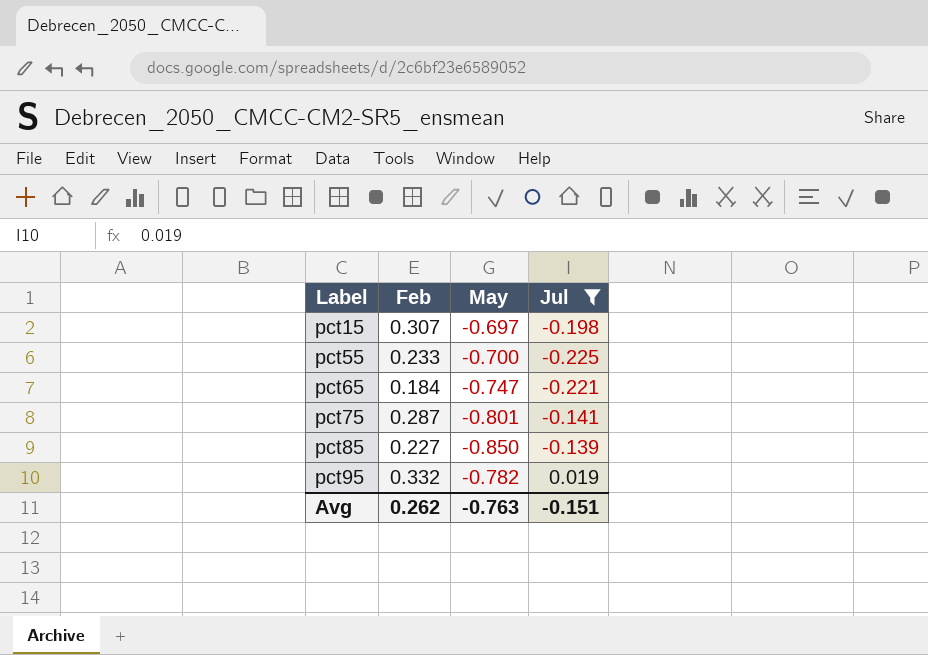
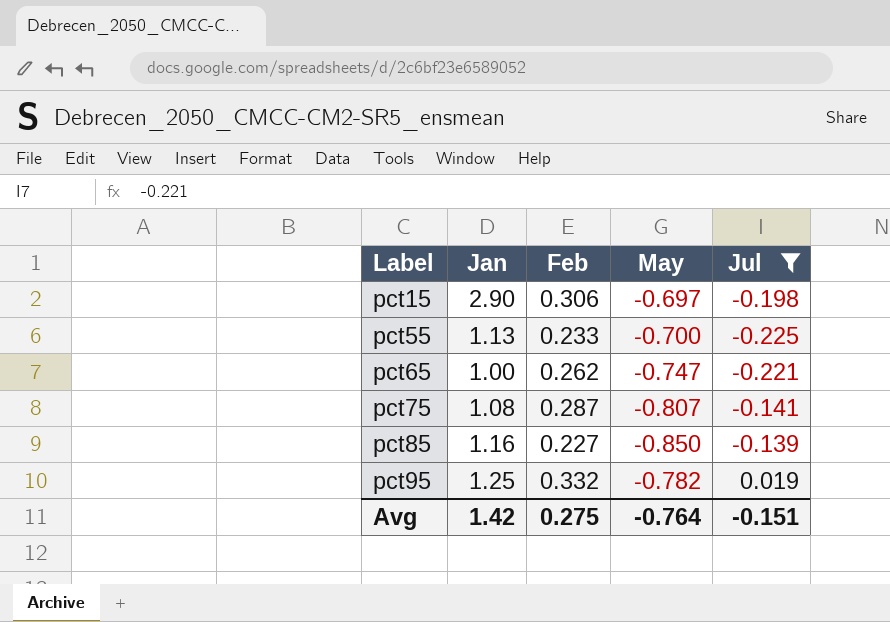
column Jan | position: none -> 2
pct15 | Feb: 0.307 -> 0.306
pct65 | Feb: 0.184 -> 0.262
pct75 | May: -0.801 -> -0.807
Avg | Feb: 0.262 -> 0.275
Avg | May: -0.763 -> -0.764

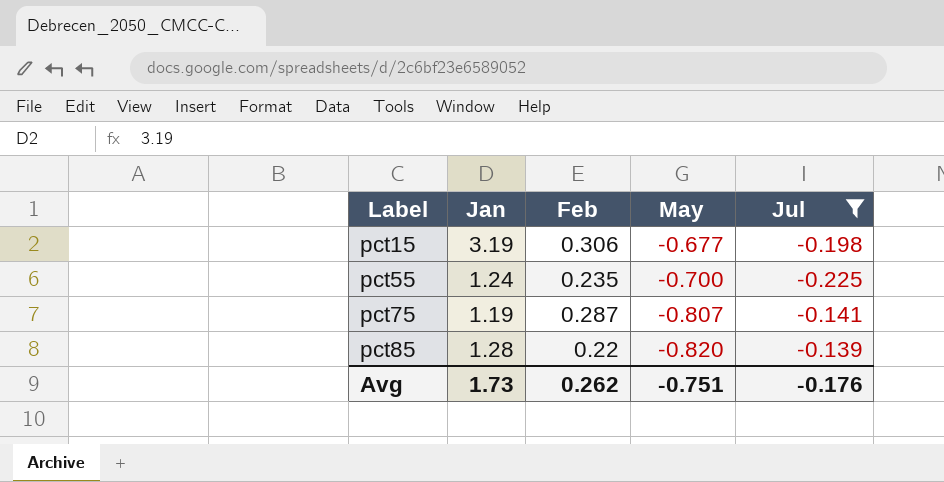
row pct65: 1.00 | 0.262 | -0.747 | -0.221 -> none
row pct95: 1.25 | 0.332 | -0.782 | 0.019 -> none
pct15 | Jan: 2.90 -> 3.19
pct15 | May: -0.697 -> -0.677
pct55 | Jan: 1.13 -> 1.24
pct55 | Feb: 0.233 -> 0.235
pct75 | Jan: 1.08 -> 1.19
pct85 | Jan: 1.16 -> 1.28
pct85 | Feb: 0.227 -> 0.22
pct85 | May: -0.850 -> -0.820
Avg | Jan: 1.42 -> 1.73
Avg | Feb: 0.275 -> 0.262
Avg | May: -0.764 -> -0.751
Avg | Jul: -0.151 -> -0.176

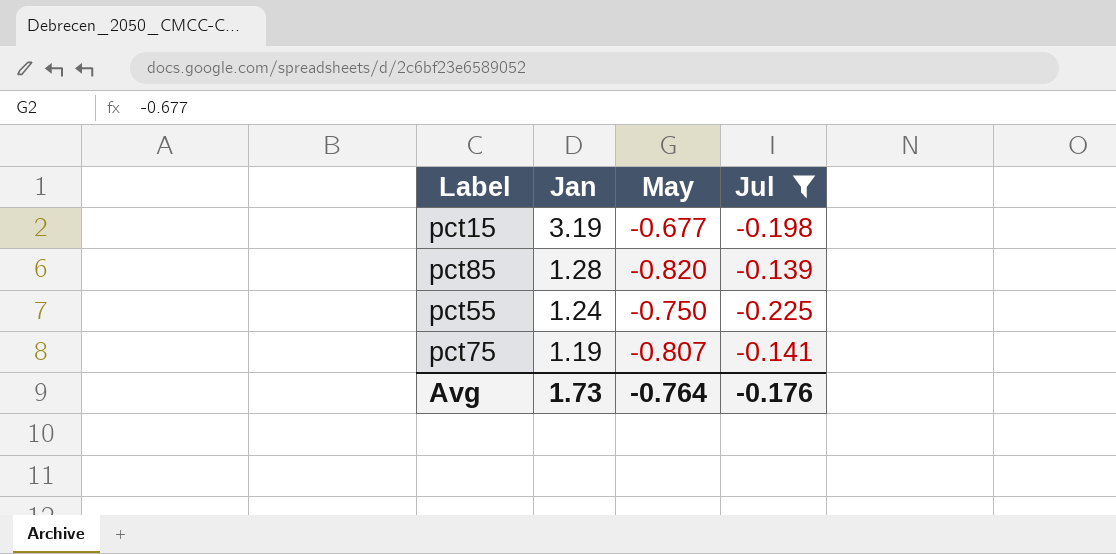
row order: Label ascending -> Jan descending
column Feb | position: 3 -> none
pct55 | May: -0.700 -> -0.750
Avg | May: -0.751 -> -0.764

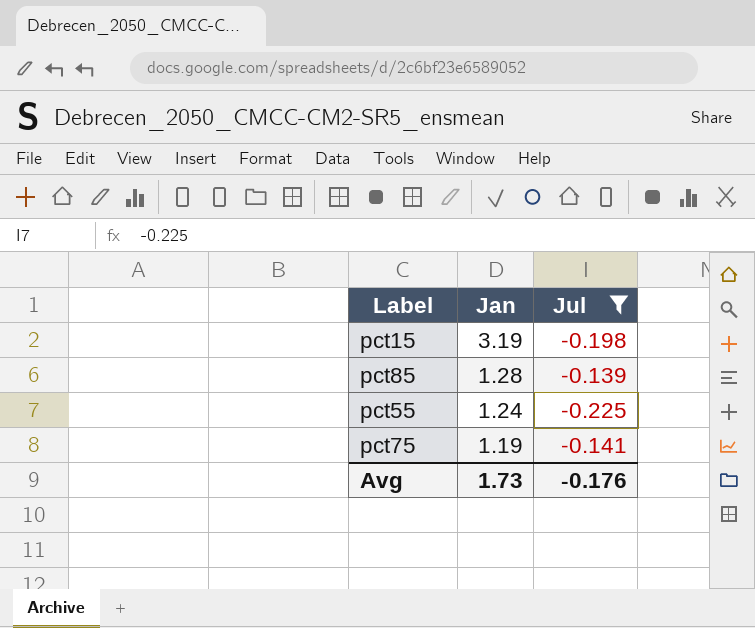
column May | position: 3 -> none

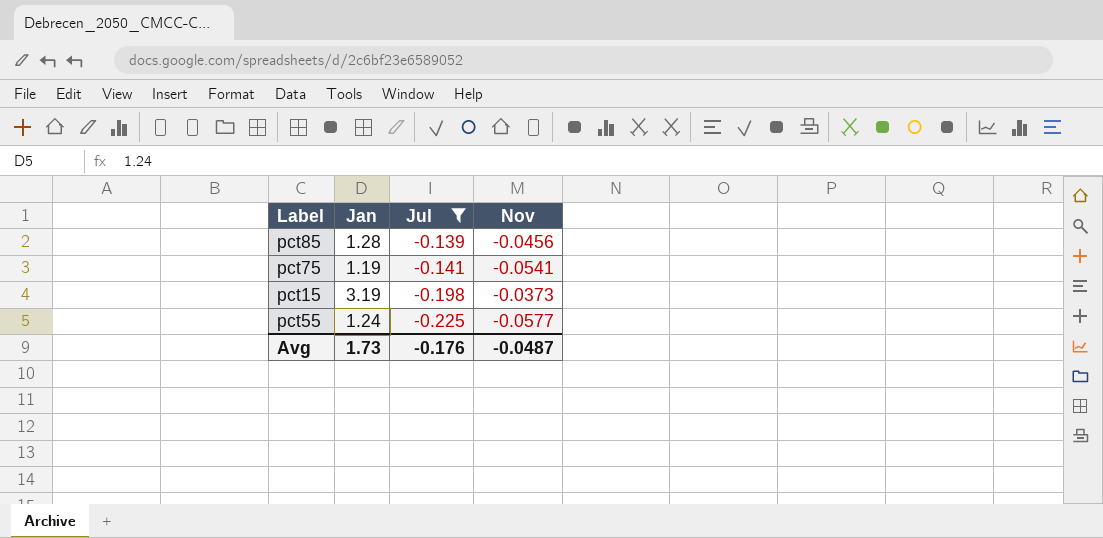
row order: Jan descending -> Jul descending
column Nov | position: none -> 4

